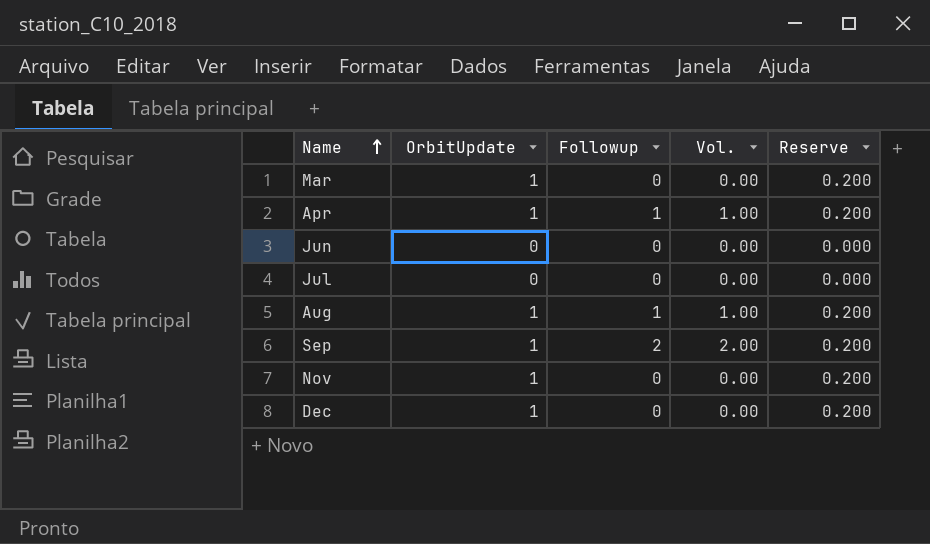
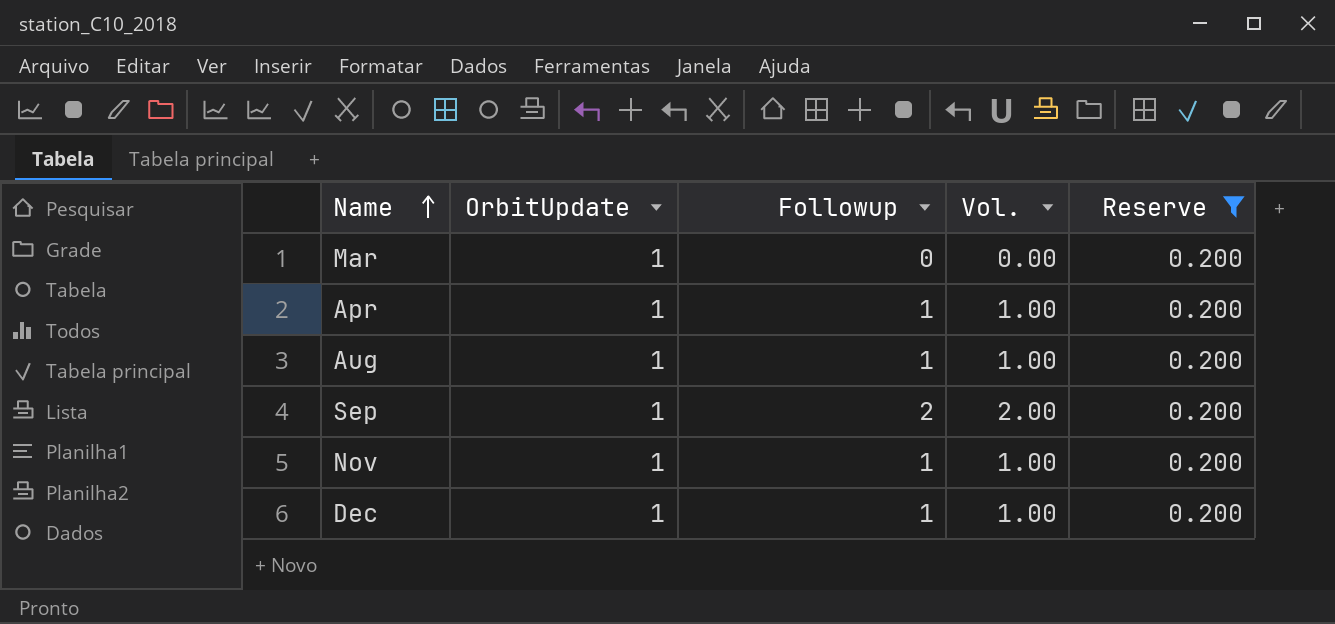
filter: none -> Reserve = 0.200
Nov | Followup: 0 -> 1
Nov | Vol.: 0.00 -> 1.00
Dec | Followup: 0 -> 1
Dec | Vol.: 0.00 -> 1.00

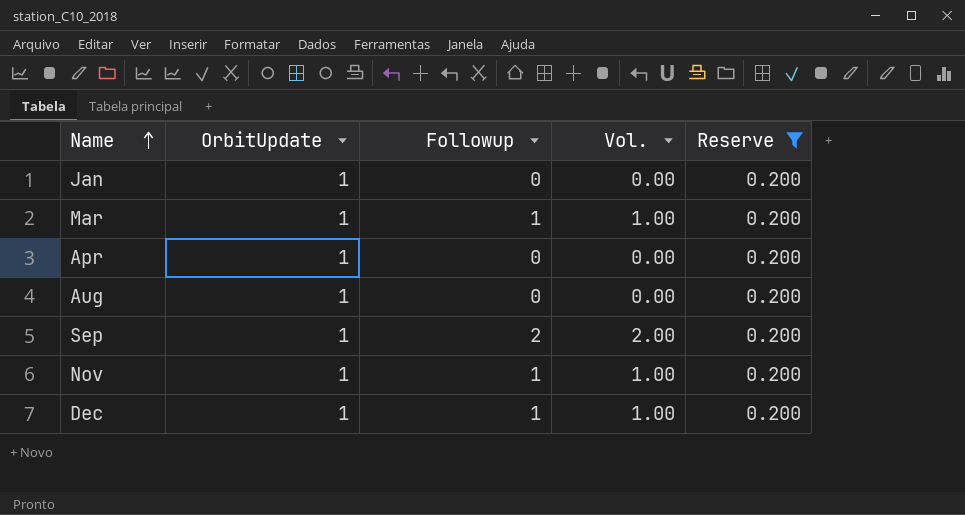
row Jan: none -> 1 | 0 | 0.00 | 0.200
Mar | Followup: 0 -> 1
Mar | Vol.: 0.00 -> 1.00
Apr | Followup: 1 -> 0
Apr | Vol.: 1.00 -> 0.00
Aug | Followup: 1 -> 0
Aug | Vol.: 1.00 -> 0.00

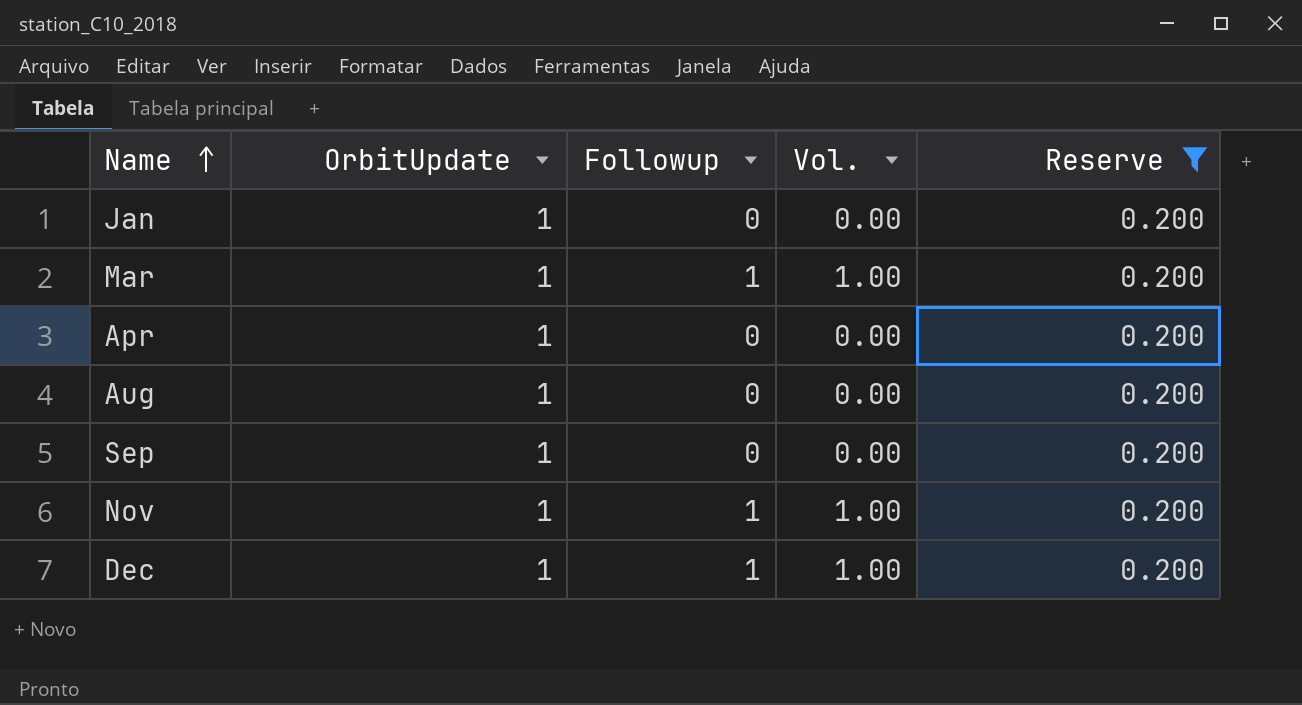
Sep | Followup: 2 -> 0
Sep | Vol.: 2.00 -> 0.00

